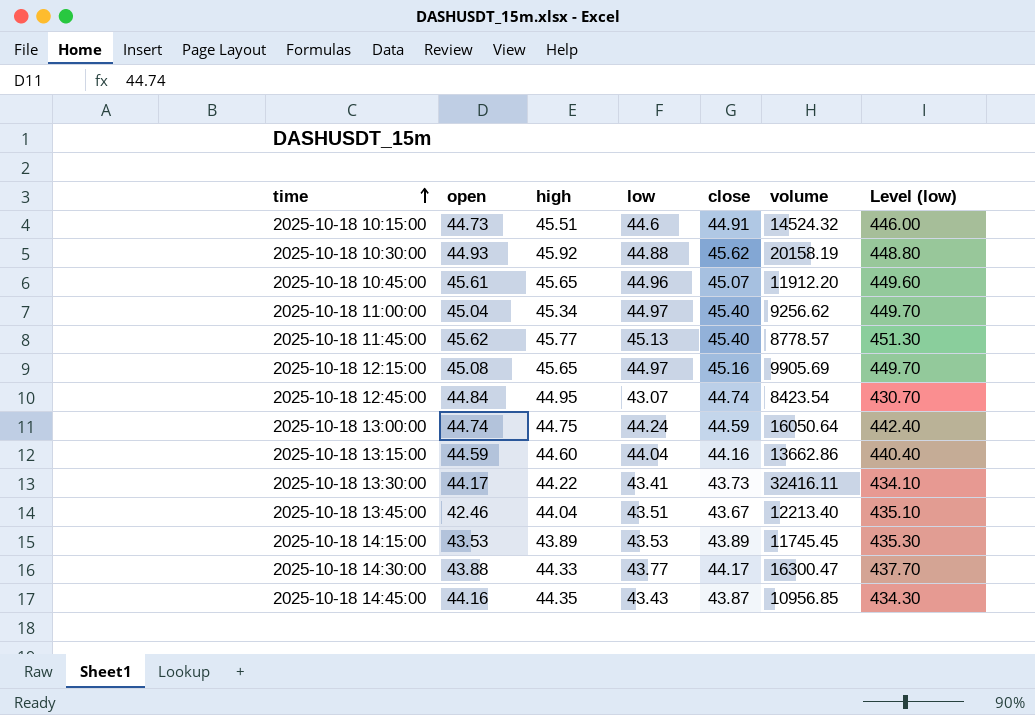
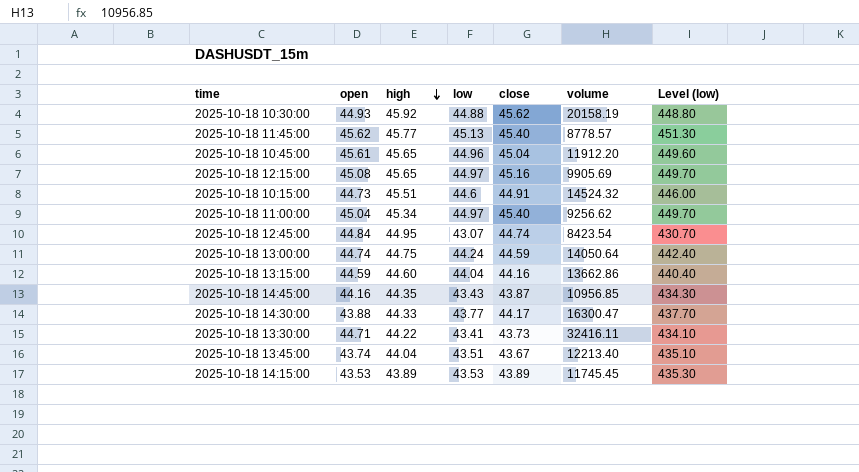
row order: time ascending -> high descending
2025-10-18 10:45:00 | close: 45.07 -> 45.04
2025-10-18 13:00:00 | volume: 16050.64 -> 14050.64
2025-10-18 13:30:00 | open: 44.17 -> 44.71
2025-10-18 13:45:00 | open: 42.46 -> 43.74

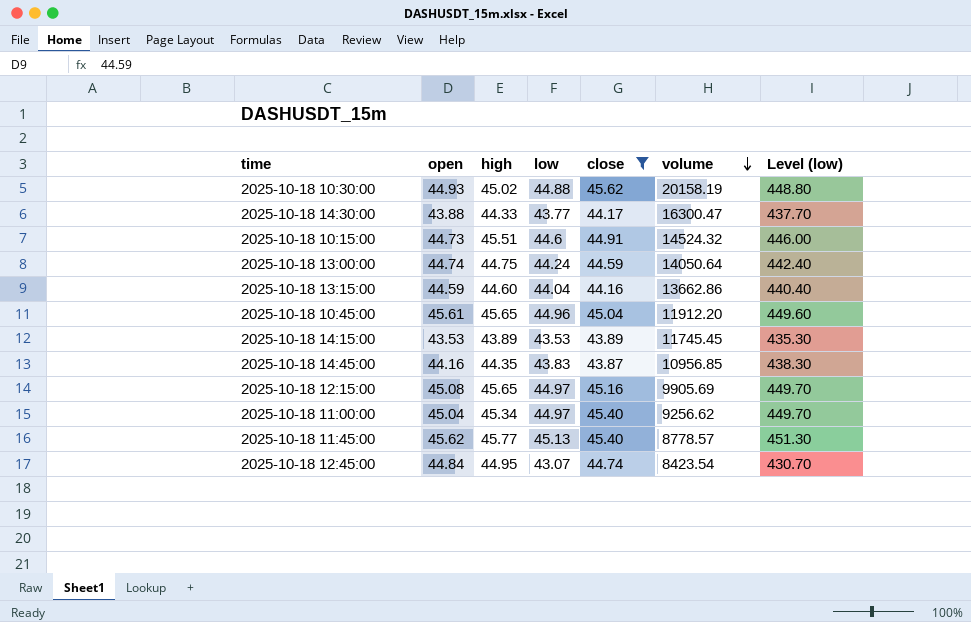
filter: none -> close >= 43.87
row order: high descending -> volume descending
2025-10-18 10:30:00 | high: 45.92 -> 45.02
2025-10-18 14:45:00 | low: 43.43 -> 43.83
2025-10-18 14:45:00 | Level (low): 434.30 -> 438.30

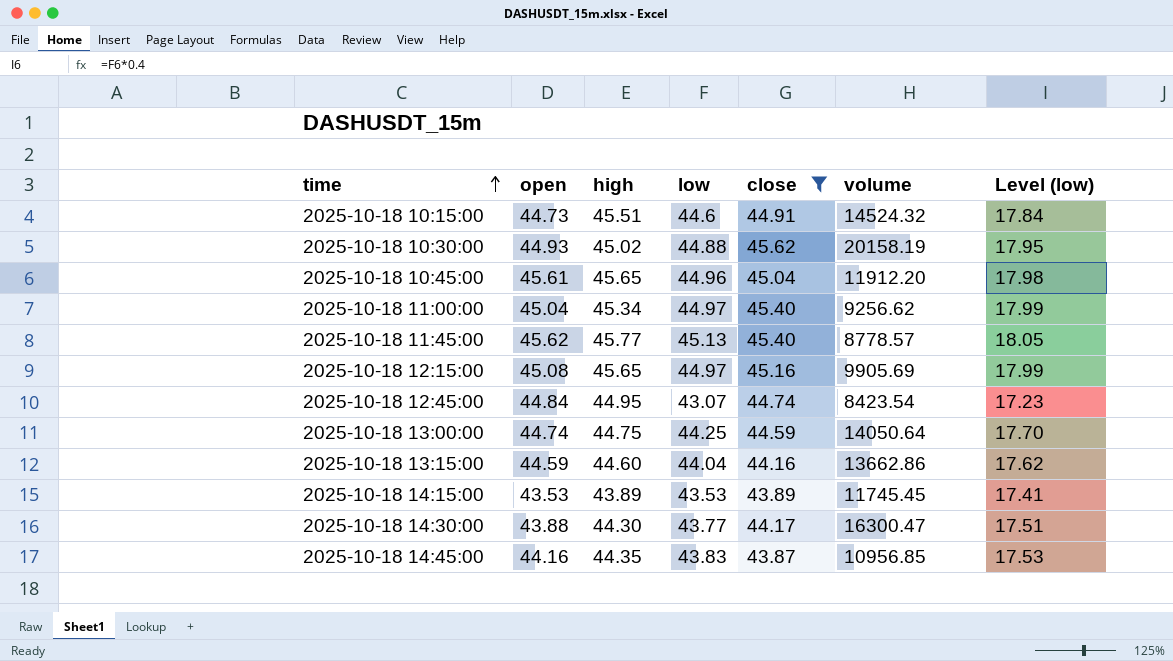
row order: volume descending -> time ascending
column Level (low) | formula: [low] * 10 -> [low] * 0.4
2025-10-18 13:00:00 | low: 44.24 -> 44.25
2025-10-18 14:30:00 | high: 44.33 -> 44.30

